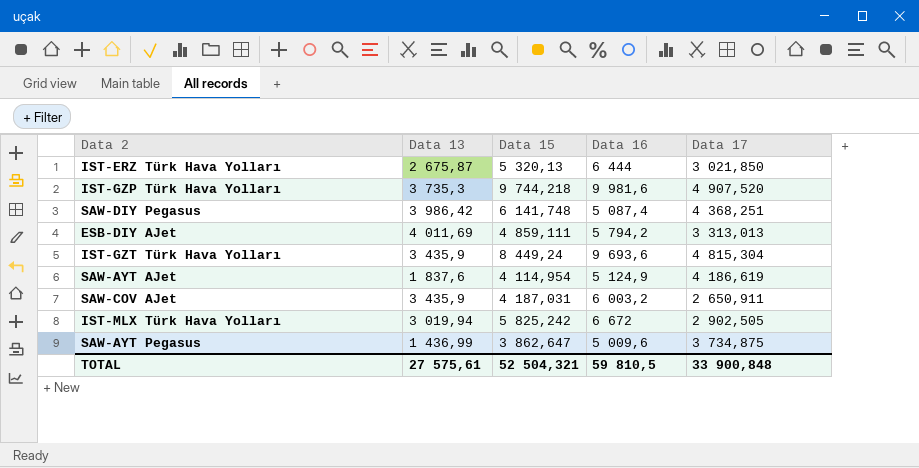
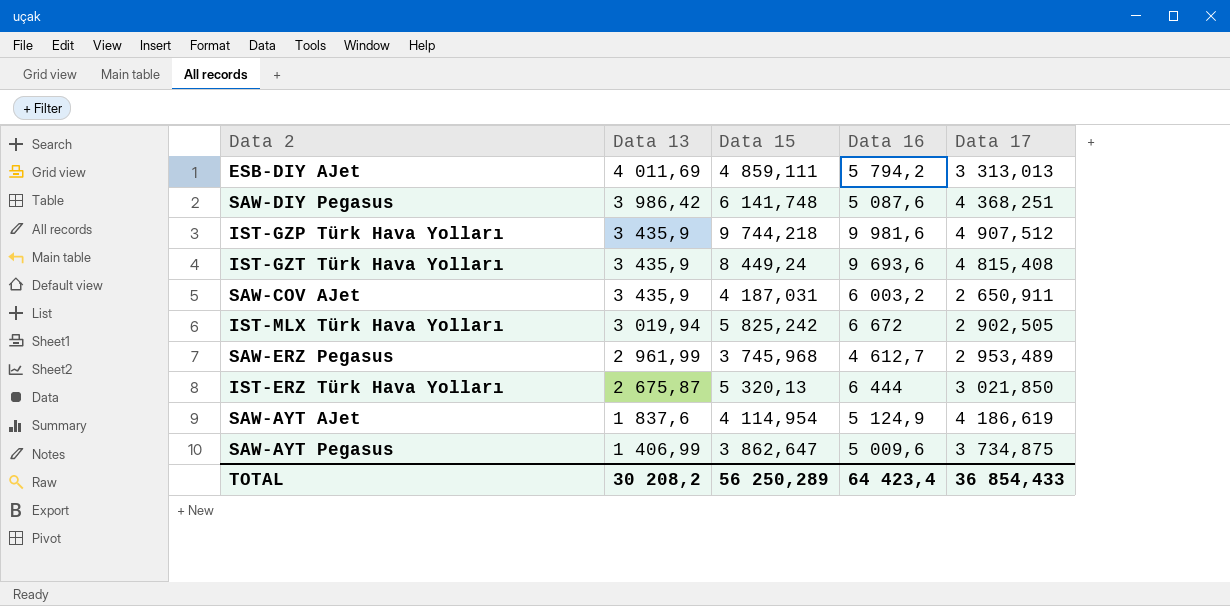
row order: none -> Data 13 descending
SAW-DIY Pegasus | Data 16: 5 087,4 -> 5 087,6
IST-GZP Türk Hava Yolları | Data 13: 3 735,3 -> 3 435,9
IST-GZP Türk Hava Yolları | Data 17: 4 907,520 -> 4 907,512
IST-GZT Türk Hava Yolları | Data 17: 4 815,304 -> 4 815,408
row SAW-ERZ Pegasus: none -> 2 961,99 | 3 745,968 | 4 612,7 | 2 953,489
SAW-AYT Pegasus | Data 13: 1 436,99 -> 1 406,99
TOTAL | Data 13: 27 575,61 -> 30 208,2
TOTAL | Data 15: 52 504,321 -> 56 250,289
TOTAL | Data 16: 59 810,5 -> 64 423,4
TOTAL | Data 17: 33 900,848 -> 36 854,433

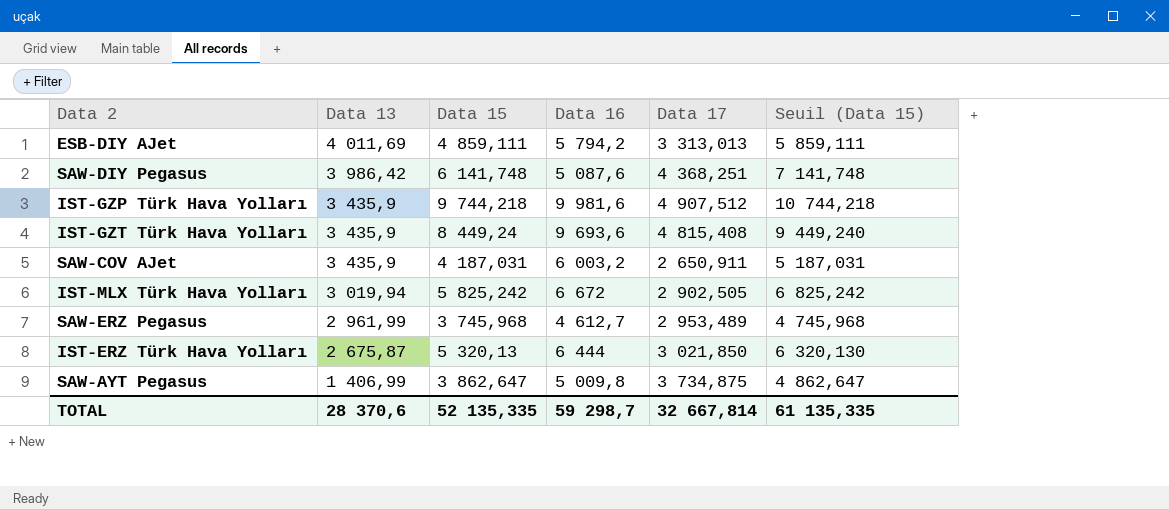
column Seuil (Data 15) | formula: none -> [Data 15] + 1000
row SAW-AYT AJet: 1 837,6 | 4 114,954 | 5 124,9 | 4 186,619 -> none
SAW-AYT Pegasus | Data 16: 5 009,6 -> 5 009,8
TOTAL | Data 13: 30 208,2 -> 28 370,6
TOTAL | Data 15: 56 250,289 -> 52 135,335
TOTAL | Data 16: 64 423,4 -> 59 298,7
TOTAL | Data 17: 36 854,433 -> 32 667,814

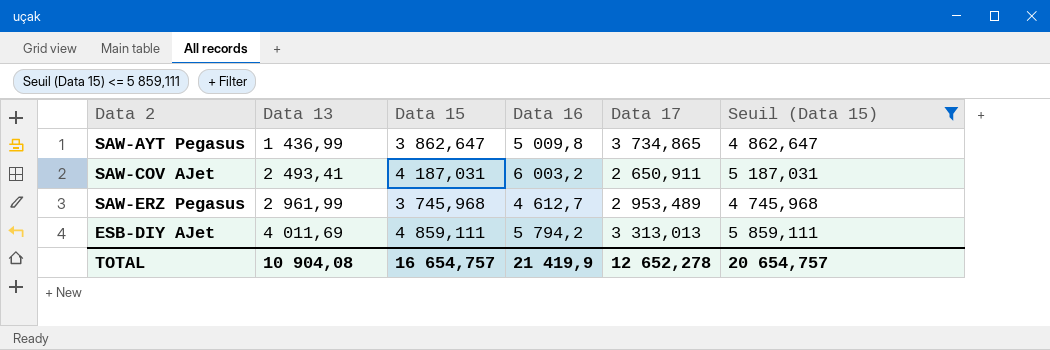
filter: none -> Seuil (Data 15) <= 5 859,111
row order: Data 13 descending -> Data 13 ascending
SAW-AYT Pegasus | Data 13: 1 406,99 -> 1 436,99
SAW-AYT Pegasus | Data 17: 3 734,875 -> 3 734,865
SAW-COV AJet | Data 13: 3 435,9 -> 2 493,41
TOTAL | Data 13: 28 370,6 -> 10 904,08
TOTAL | Data 15: 52 135,335 -> 16 654,757
TOTAL | Data 16: 59 298,7 -> 21 419,9
TOTAL | Data 17: 32 667,814 -> 12 652,278
TOTAL | Seuil (Data 15): 61 135,335 -> 20 654,757

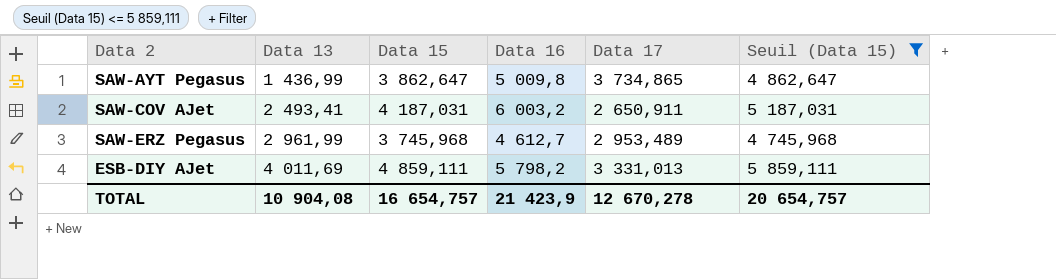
ESB-DIY AJet | Data 16: 5 794,2 -> 5 798,2
ESB-DIY AJet | Data 17: 3 313,013 -> 3 331,013
TOTAL | Data 16: 21 419,9 -> 21 423,9
TOTAL | Data 17: 12 652,278 -> 12 670,278

